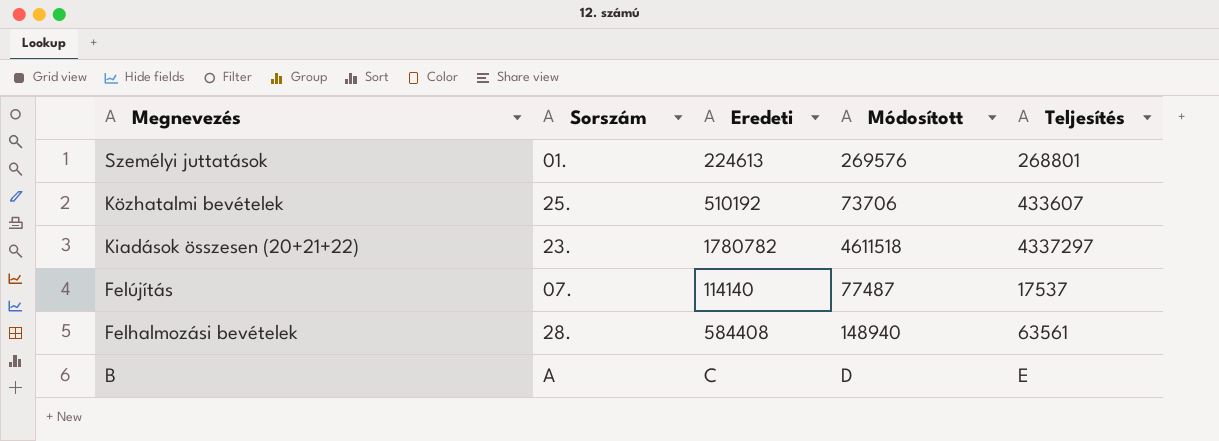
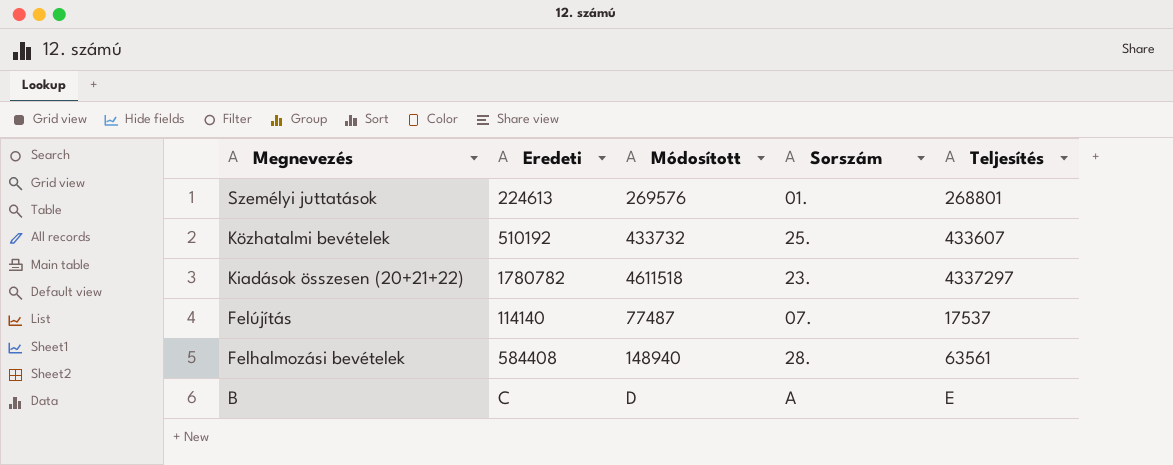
column Sorszám | position: 2 -> 4
Közhatalmi bevételek | Módosított: 73706 -> 433732

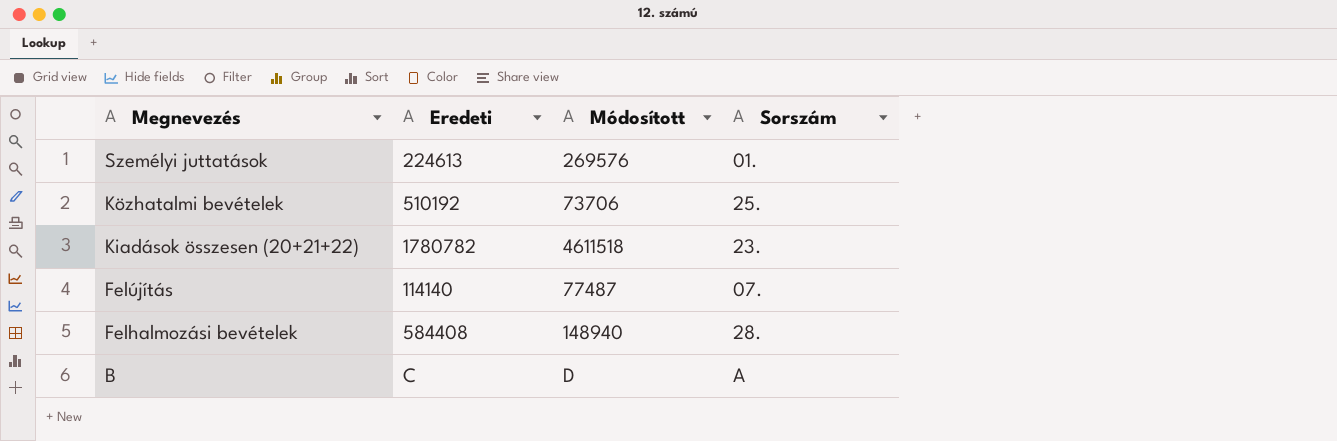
column Teljesítés | position: 5 -> none
Közhatalmi bevételek | Módosított: 433732 -> 73706

